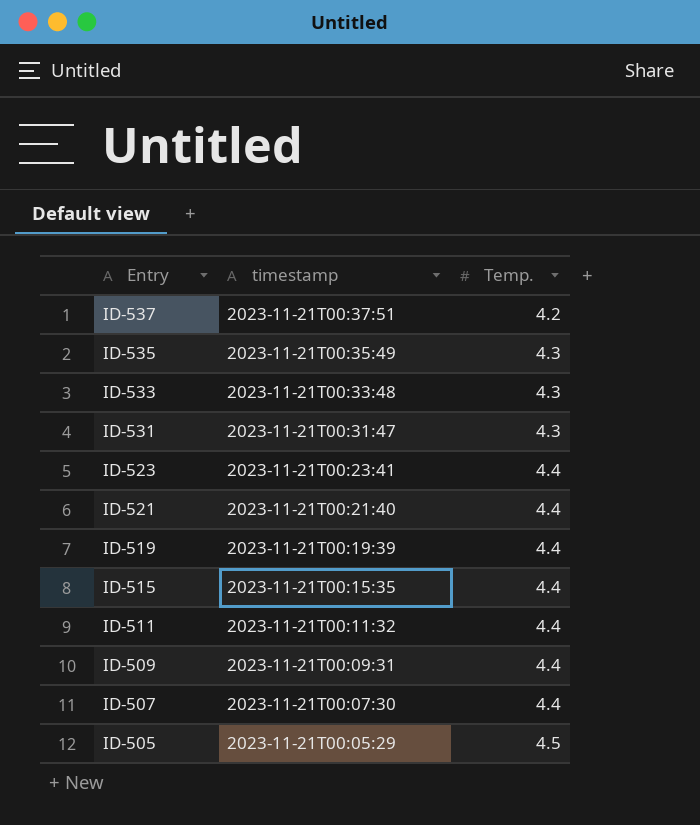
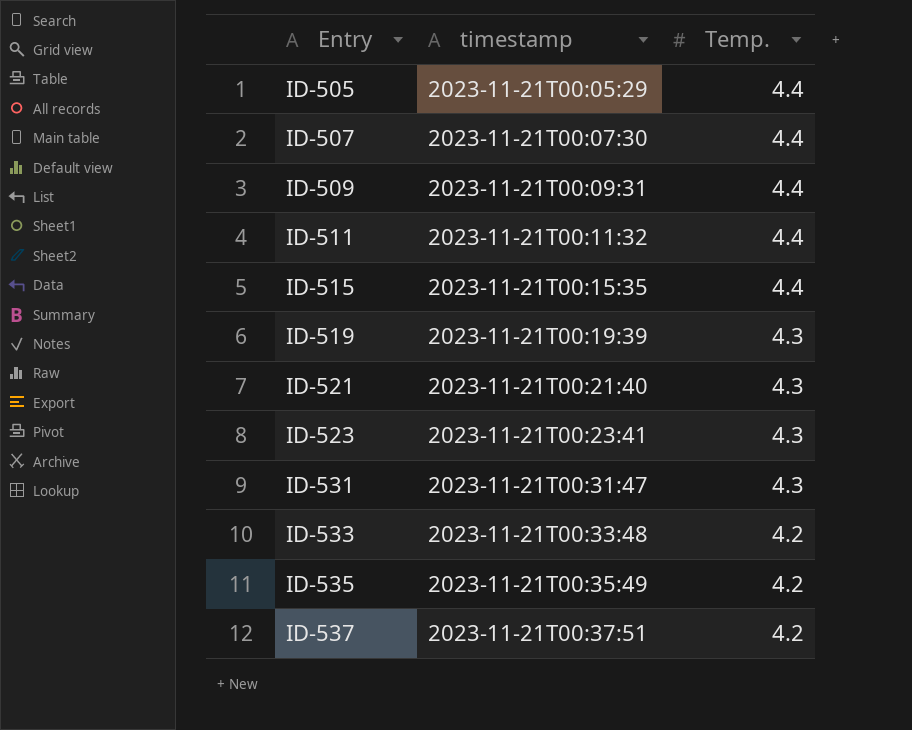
row order: Entry descending -> Entry ascending
ID-505 | Temp.: 4.5 -> 4.4
ID-519 | Temp.: 4.4 -> 4.3
ID-521 | Temp.: 4.4 -> 4.3
ID-523 | Temp.: 4.4 -> 4.3
ID-533 | Temp.: 4.3 -> 4.2
ID-535 | Temp.: 4.3 -> 4.2

